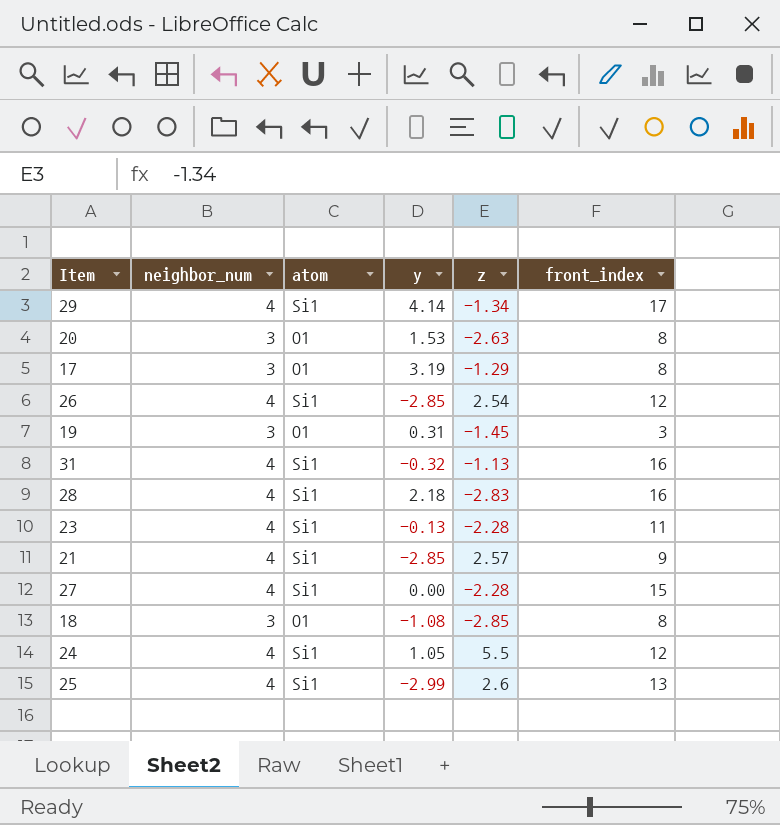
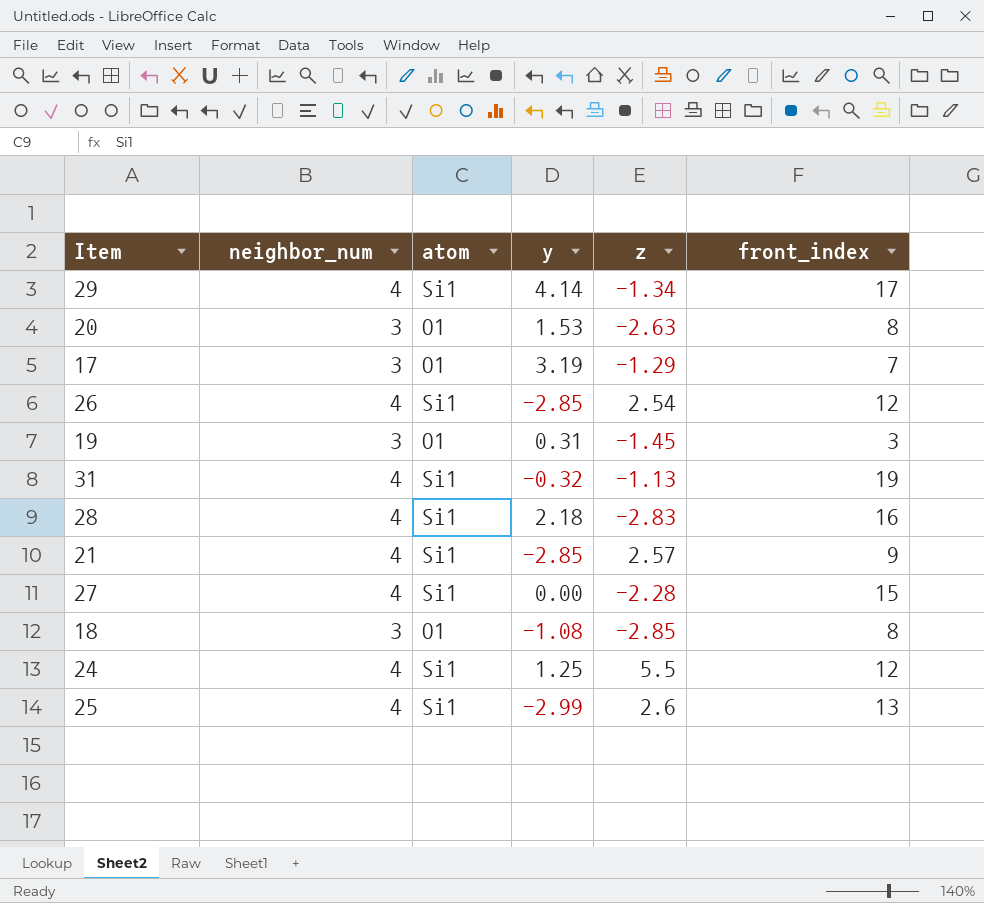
row 23: 4 | Si1 | -0.13 | -2.28 | 11 -> none
17 | front_index: 8 -> 7
31 | front_index: 16 -> 19
24 | y: 1.05 -> 1.25

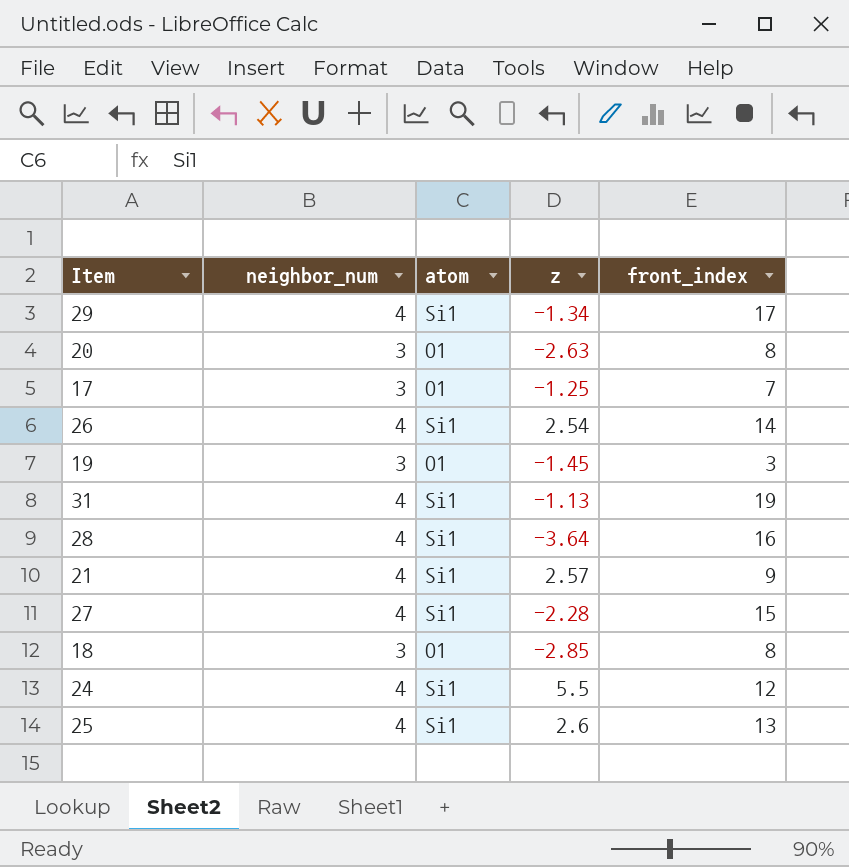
column y | position: 4 -> none
17 | z: -1.29 -> -1.25
26 | front_index: 12 -> 14
28 | z: -2.83 -> -3.64

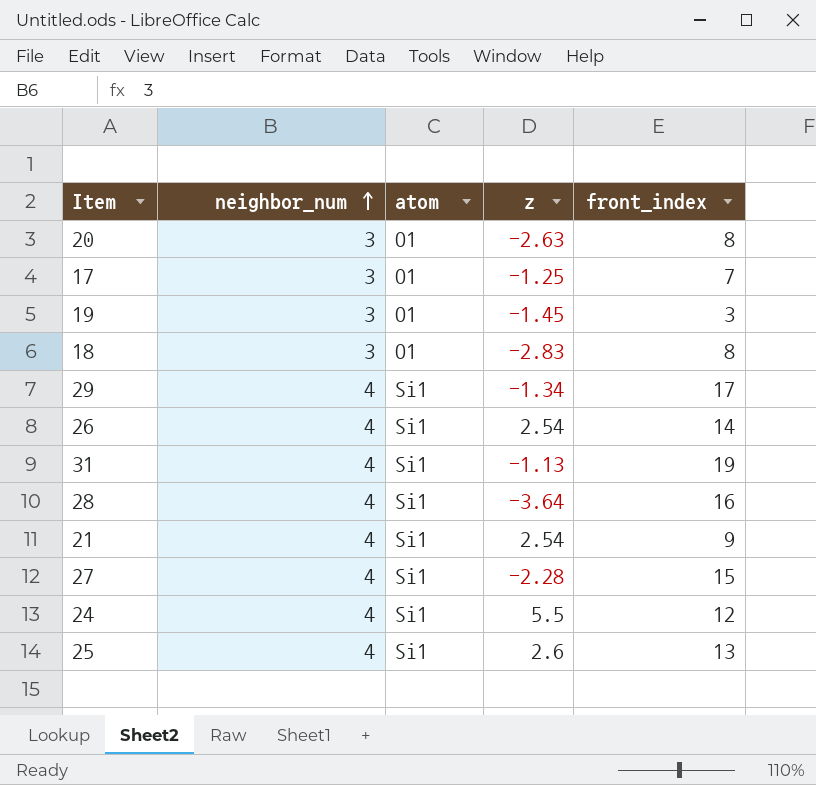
row order: none -> neighbor_num ascending
18 | z: -2.85 -> -2.83
21 | z: 2.57 -> 2.54

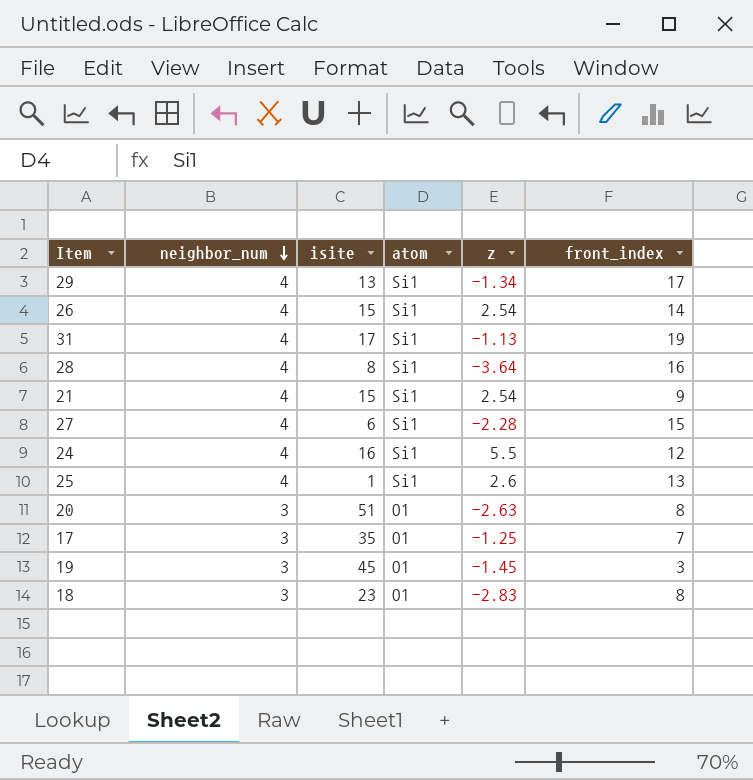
row order: neighbor_num ascending -> neighbor_num descending
column isite | position: none -> 3

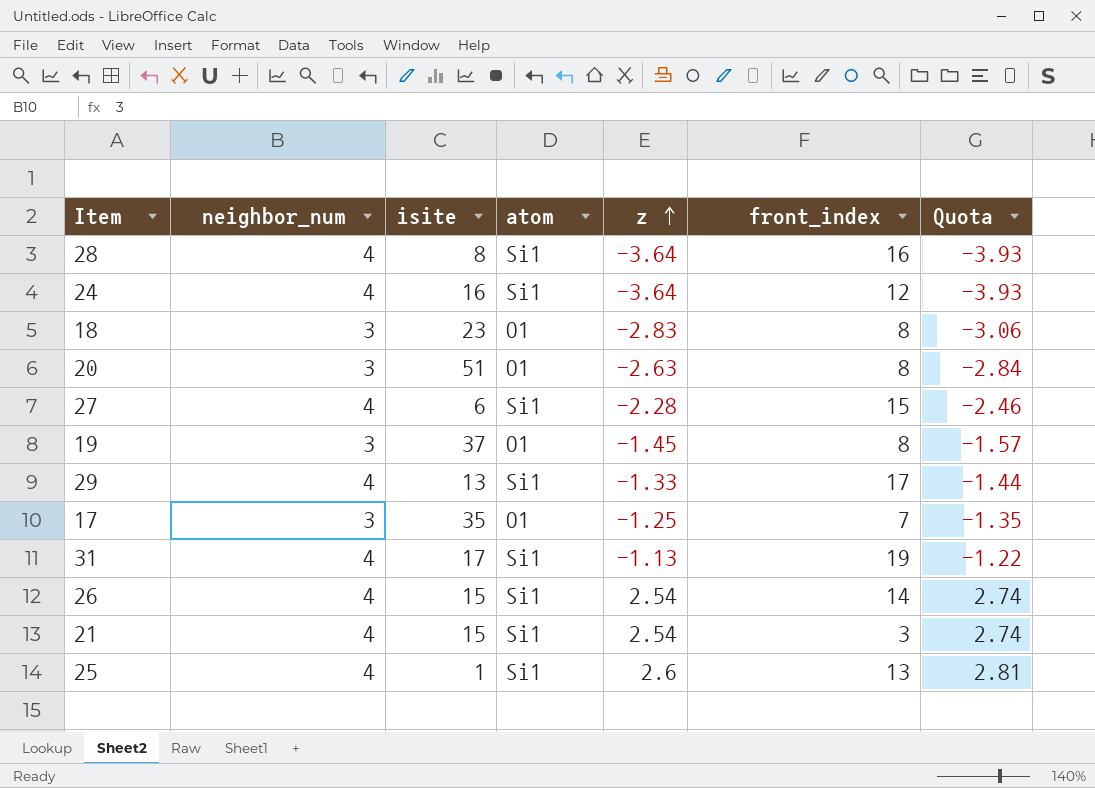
row order: neighbor_num descending -> z ascending
column Quota | formula: none -> [z] * 1.08
24 | z: 5.5 -> -3.64
19 | isite: 45 -> 37
19 | front_index: 3 -> 8
29 | z: -1.34 -> -1.33
21 | front_index: 9 -> 3

